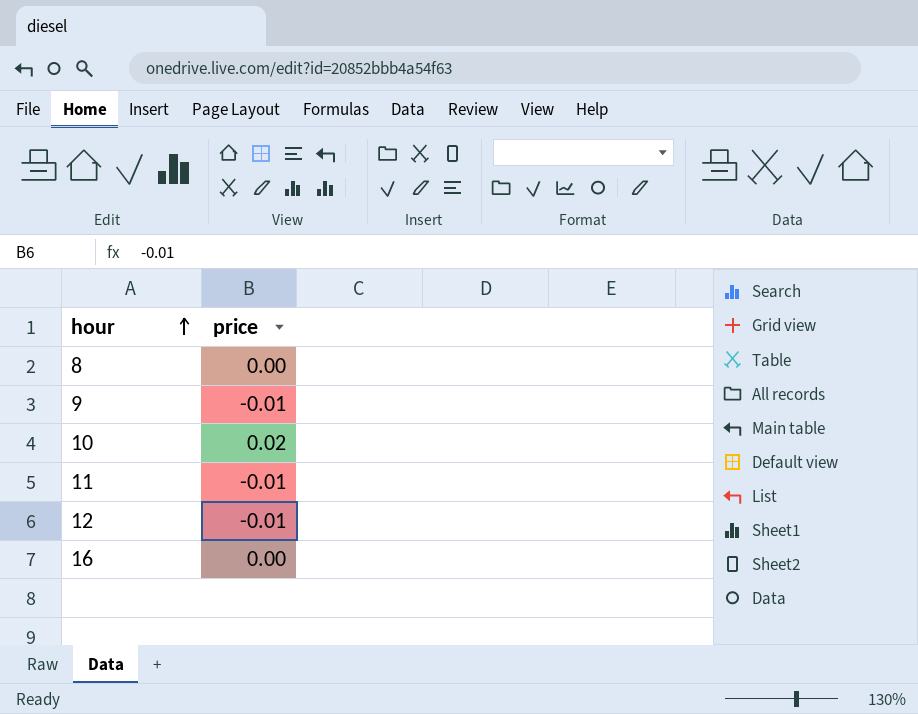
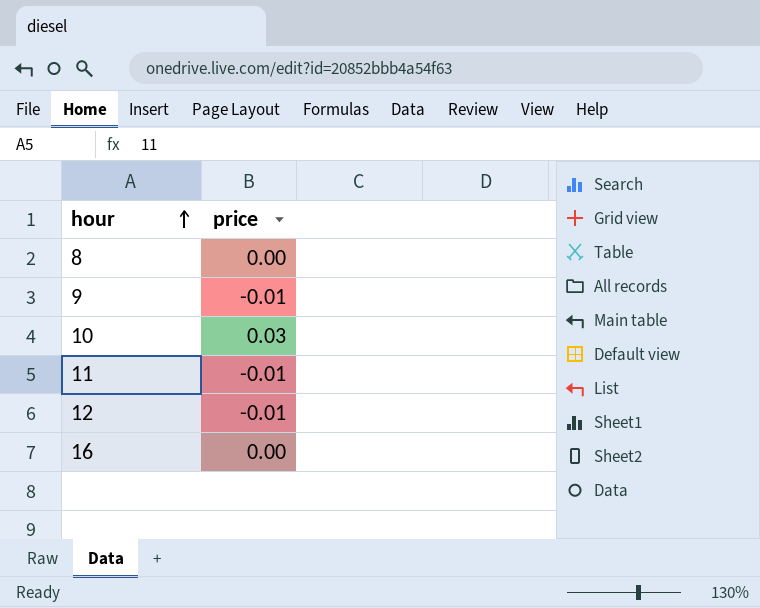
10 | price: 0.02 -> 0.03

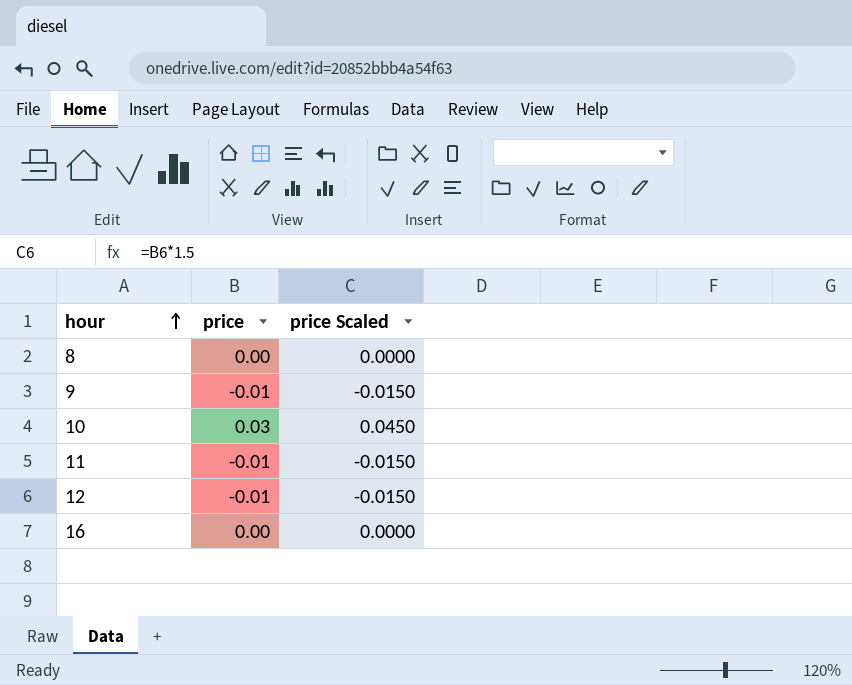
column price Scaled | formula: none -> [price] * 1.5

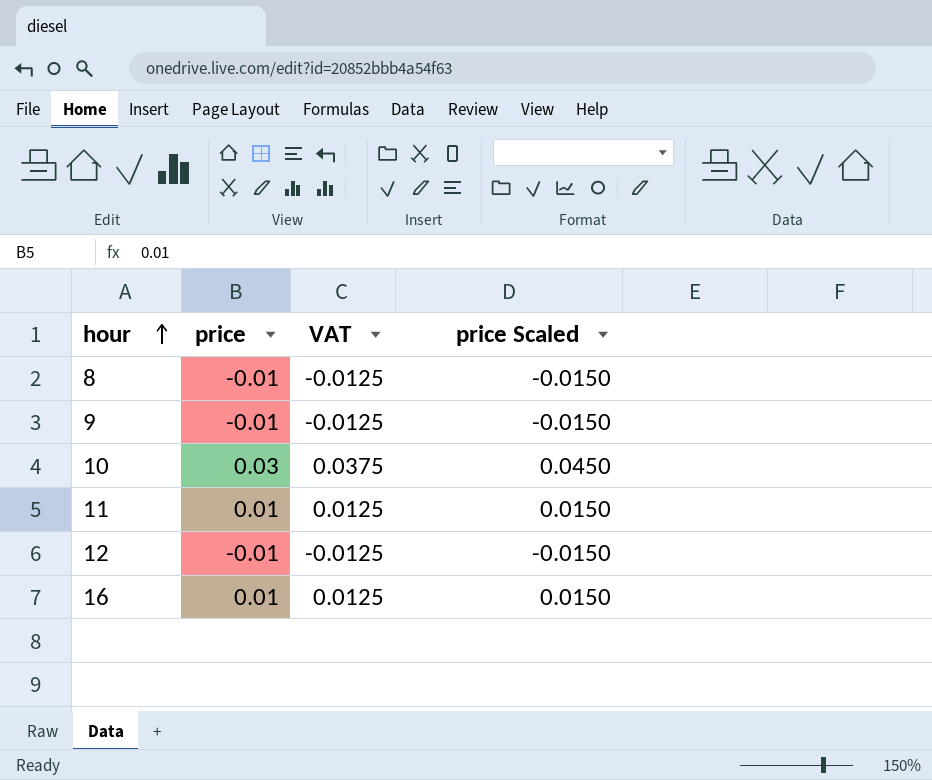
column VAT | formula: none -> [price] * 1.25
8 | price: 0.00 -> -0.01
8 | price Scaled: 0.0000 -> -0.0150
11 | price: -0.01 -> 0.01
11 | price Scaled: -0.0150 -> 0.0150
16 | price: 0.00 -> 0.01
16 | price Scaled: 0.0000 -> 0.0150

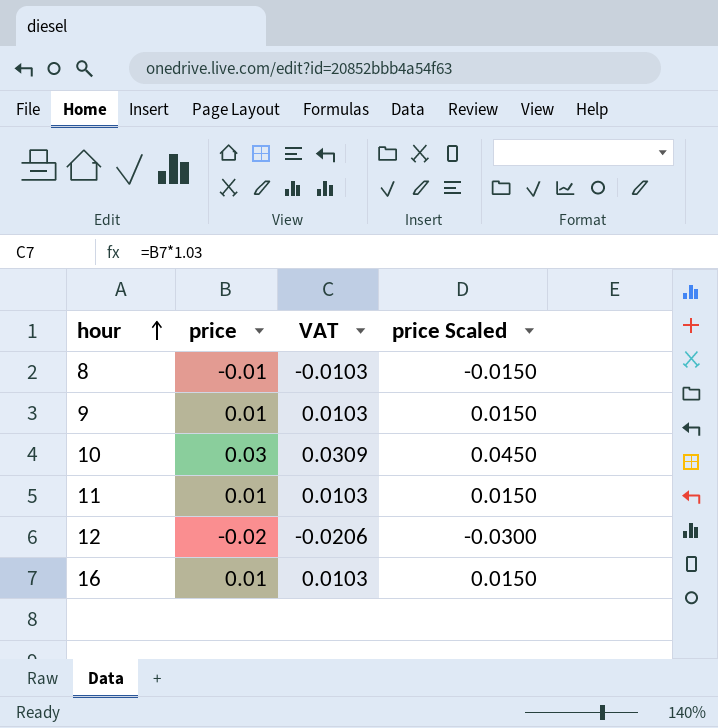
column VAT | formula: [price] * 1.25 -> [price] * 1.03
9 | price: -0.01 -> 0.01
9 | price Scaled: -0.0150 -> 0.0150
12 | price: -0.01 -> -0.02
12 | price Scaled: -0.0150 -> -0.0300

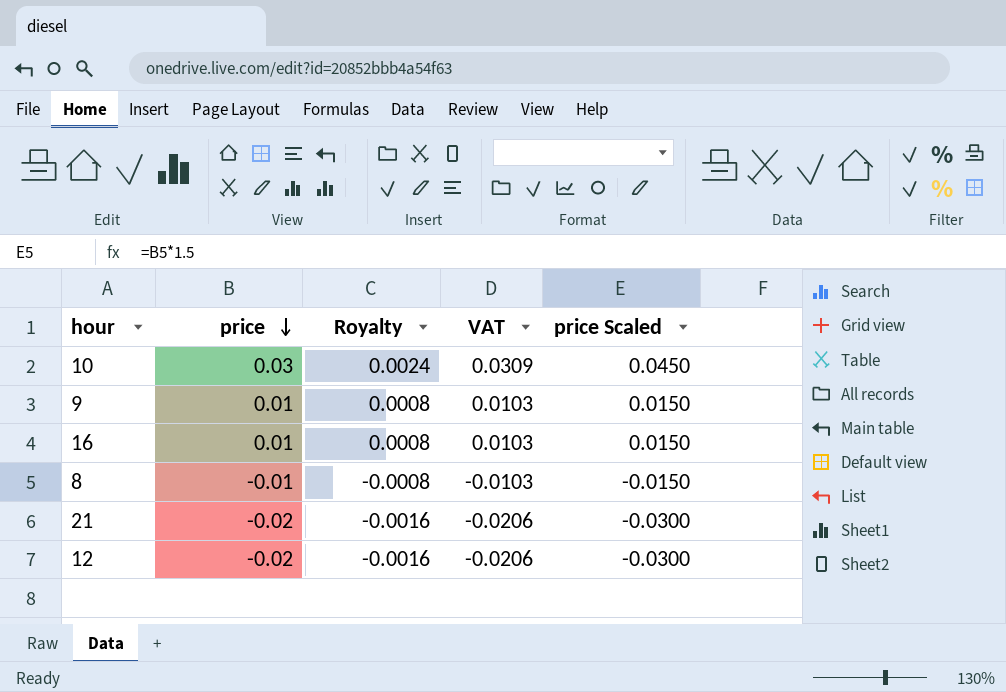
row order: hour ascending -> price descending
column Royalty | formula: none -> [price] * 0.08
row 11: 0.01 | 0.0103 | 0.0150 -> none
row 21: none -> -0.02 | -0.0016 | -0.0206 | -0.0300

